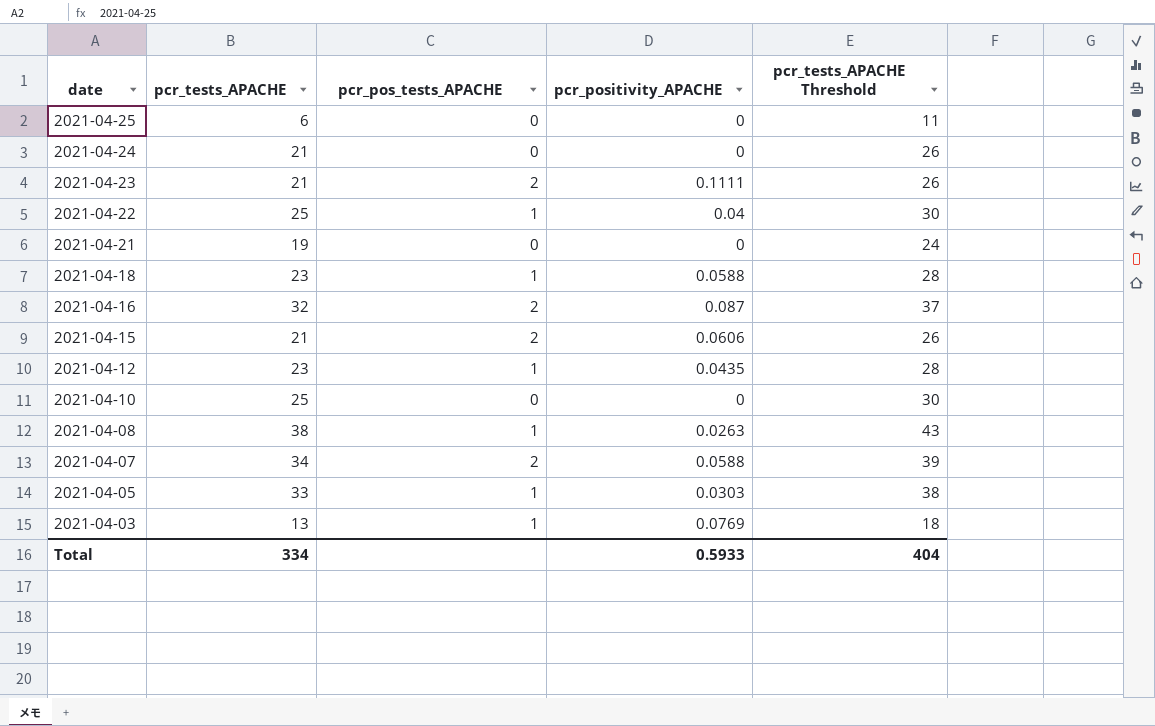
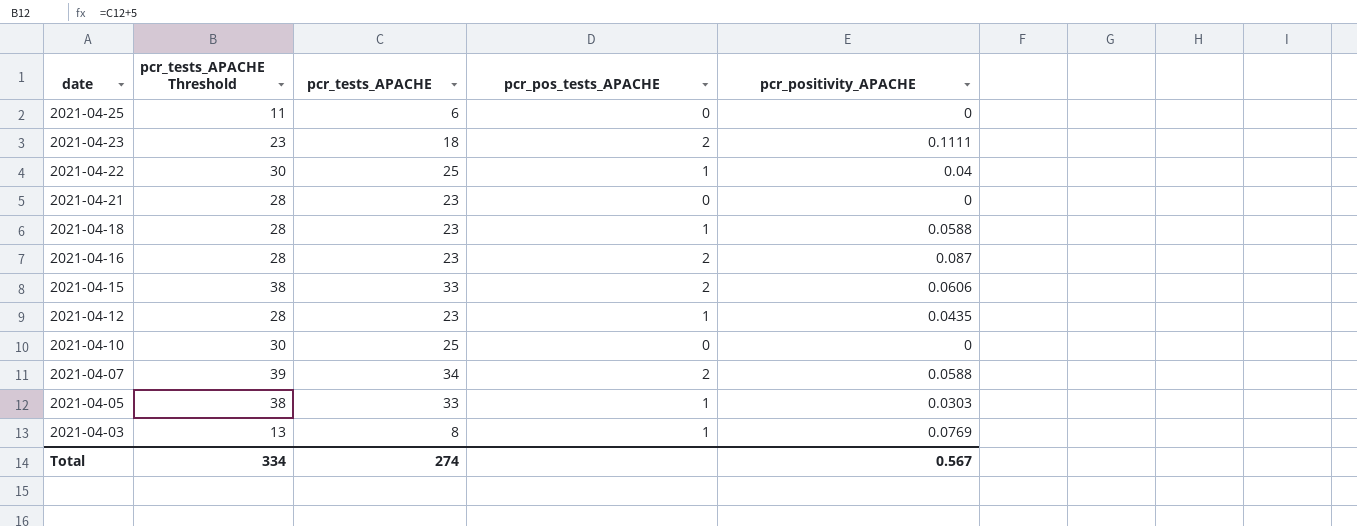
column pcr_tests_APACHE Threshold | position: 5 -> 2
row 2021-04-24: 21 | 0 | 0 | 26 -> none
row 2021-04-08: 38 | 1 | 0.0263 | 43 -> none
2021-04-23 | pcr_tests_APACHE Threshold: 26 -> 23
2021-04-23 | pcr_tests_APACHE: 21 -> 18
2021-04-21 | pcr_tests_APACHE Threshold: 24 -> 28
2021-04-21 | pcr_tests_APACHE: 19 -> 23
2021-04-16 | pcr_tests_APACHE Threshold: 37 -> 28
2021-04-16 | pcr_tests_APACHE: 32 -> 23
2021-04-15 | pcr_tests_APACHE Threshold: 26 -> 38
2021-04-15 | pcr_tests_APACHE: 21 -> 33
2021-04-03 | pcr_tests_APACHE Threshold: 18 -> 13
2021-04-03 | pcr_tests_APACHE: 13 -> 8
Total | pcr_tests_APACHE Threshold: 404 -> 334
Total | pcr_tests_APACHE: 334 -> 274
Total | pcr_positivity_APACHE: 0.5933 -> 0.567

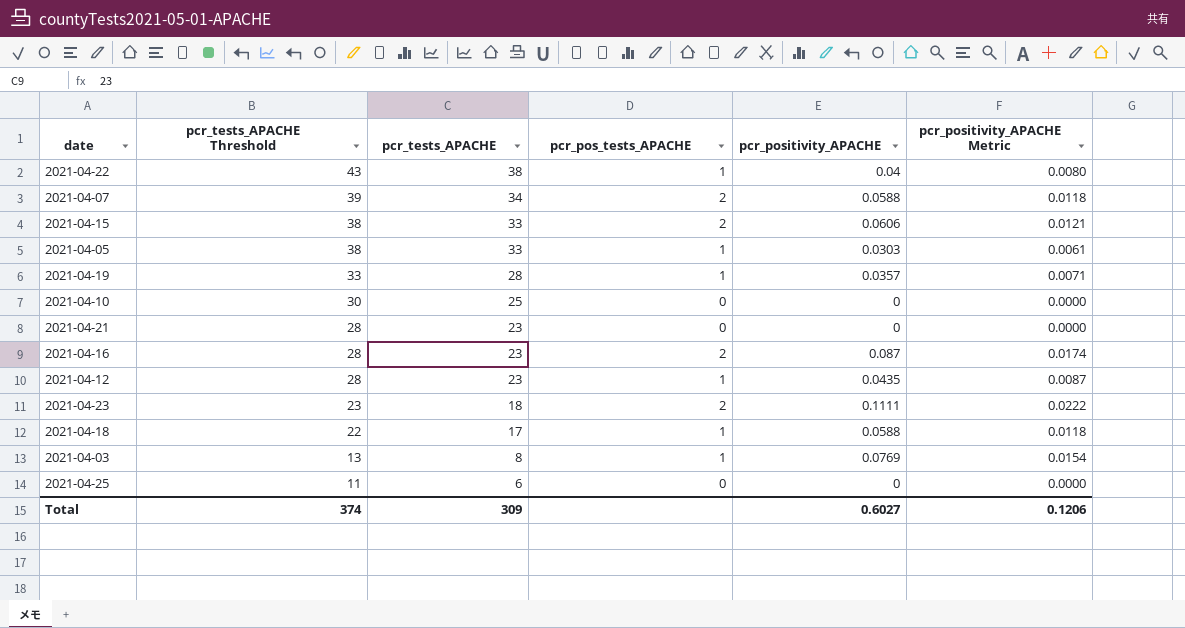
row order: date descending -> pcr_tests_APACHE Threshold descending
column pcr_positivity_APACHE Metric | formula: none -> [pcr_positivity_APACHE] * 0.2
2021-04-22 | pcr_tests_APACHE Threshold: 30 -> 43
2021-04-22 | pcr_tests_APACHE: 25 -> 38
row 2021-04-19: none -> 33 | 28 | 1 | 0.0357 | 0.0071
2021-04-18 | pcr_tests_APACHE Threshold: 28 -> 22
2021-04-18 | pcr_tests_APACHE: 23 -> 17
Total | pcr_tests_APACHE Threshold: 334 -> 374
Total | pcr_tests_APACHE: 274 -> 309
Total | pcr_positivity_APACHE: 0.567 -> 0.6027

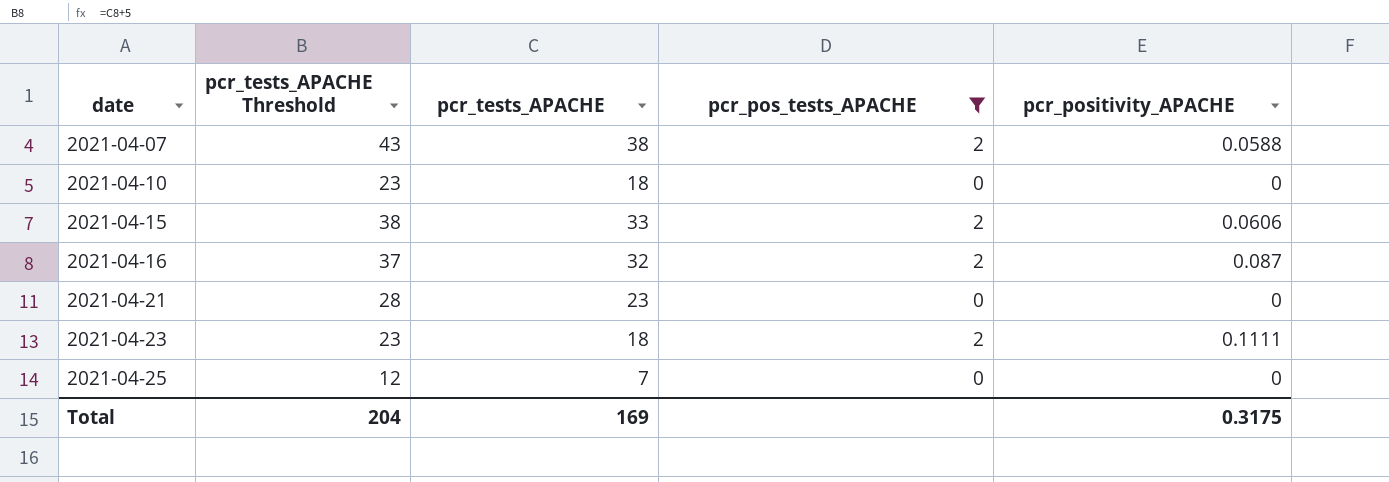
filter: none -> pcr_pos_tests_APACHE != 1
row order: pcr_tests_APACHE Threshold descending -> date ascending
column pcr_positivity_APACHE Metric | formula: [pcr_positivity_APACHE] * 0.2 -> none
2021-04-07 | pcr_tests_APACHE Threshold: 39 -> 43
2021-04-07 | pcr_tests_APACHE: 34 -> 38
2021-04-10 | pcr_tests_APACHE Threshold: 30 -> 23
2021-04-10 | pcr_tests_APACHE: 25 -> 18
2021-04-16 | pcr_tests_APACHE Threshold: 28 -> 37
2021-04-16 | pcr_tests_APACHE: 23 -> 32
2021-04-25 | pcr_tests_APACHE Threshold: 11 -> 12
2021-04-25 | pcr_tests_APACHE: 6 -> 7
Total | pcr_tests_APACHE Threshold: 374 -> 204
Total | pcr_tests_APACHE: 309 -> 169
Total | pcr_positivity_APACHE: 0.6027 -> 0.3175

